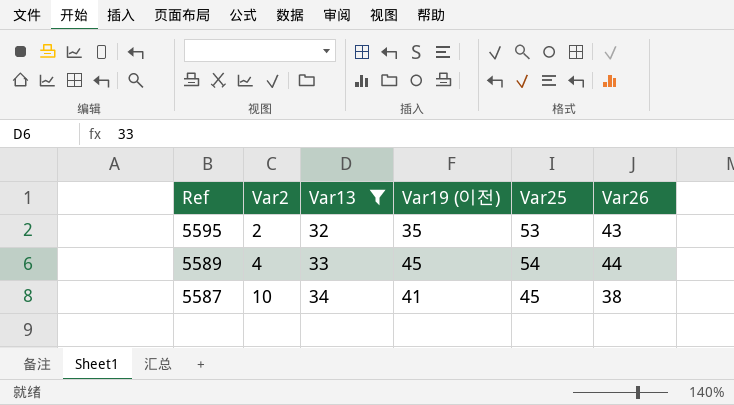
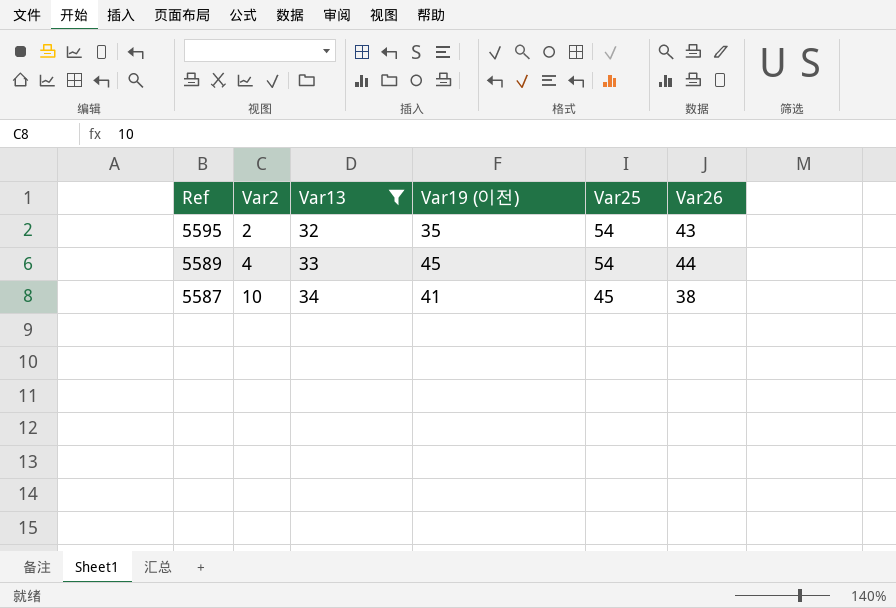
5595 | Var25: 53 -> 54

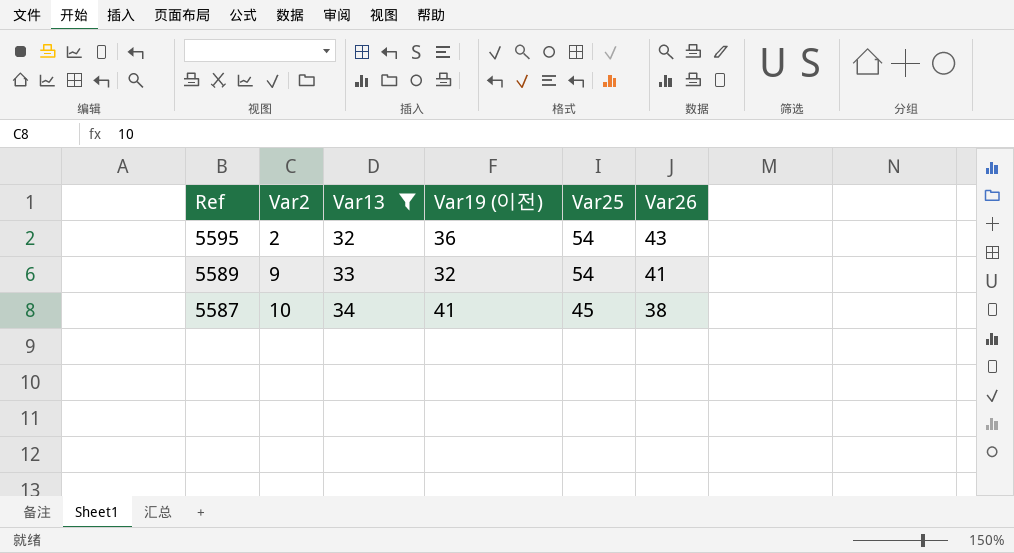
5595 | Var19 (이전): 35 -> 36
5589 | Var2: 4 -> 9
5589 | Var19 (이전): 45 -> 32
5589 | Var26: 44 -> 41

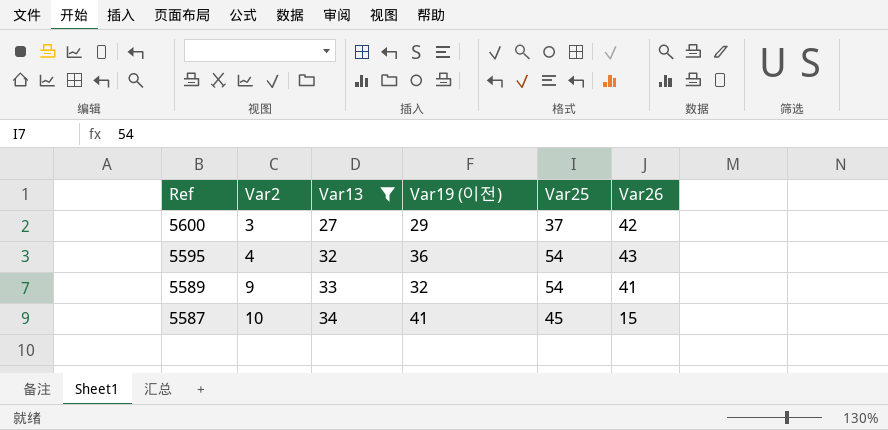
row 5600: none -> 3 | 27 | 29 | 37 | 42
5595 | Var2: 2 -> 4
5587 | Var26: 38 -> 15

